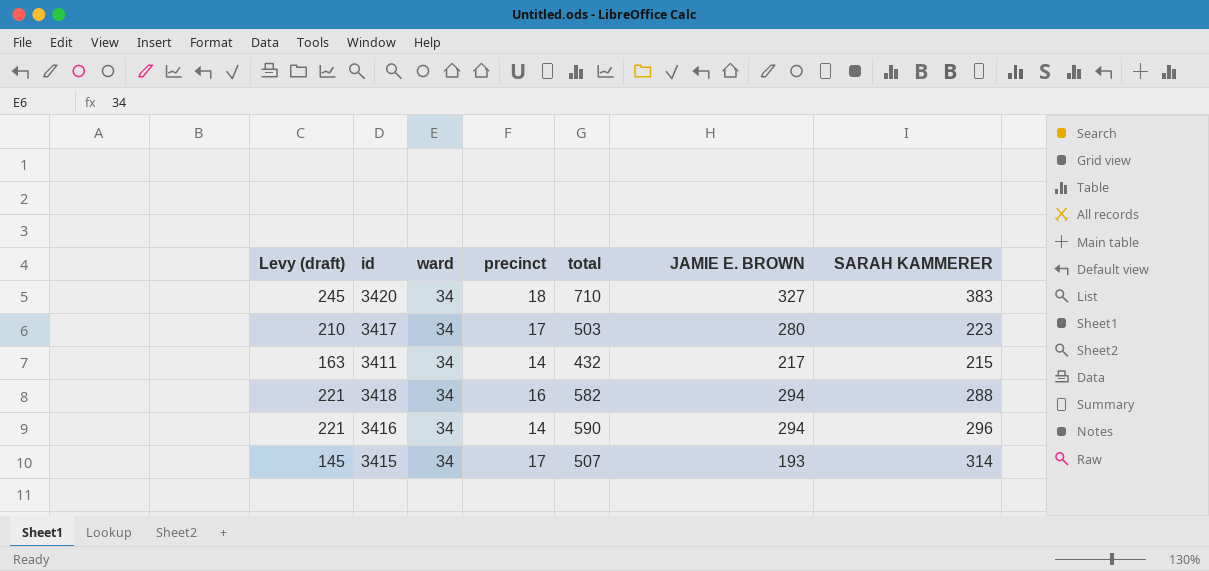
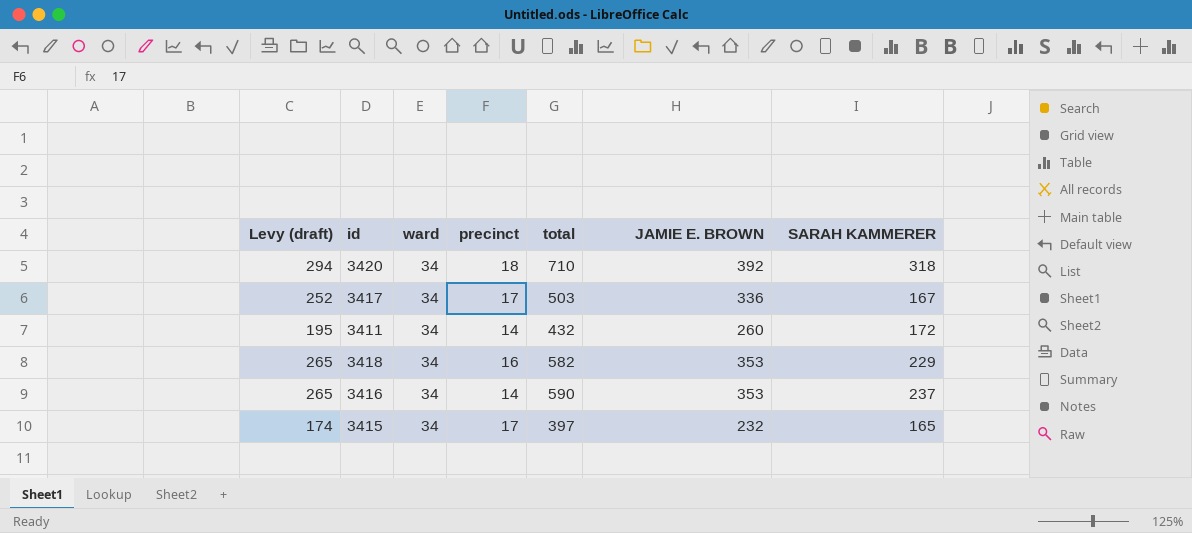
3420 | Levy (draft): 245 -> 294
3420 | JAMIE E. BROWN: 327 -> 392
3420 | SARAH KAMMERER: 383 -> 318
3417 | Levy (draft): 210 -> 252
3417 | JAMIE E. BROWN: 280 -> 336
3417 | SARAH KAMMERER: 223 -> 167
3411 | Levy (draft): 163 -> 195
3411 | JAMIE E. BROWN: 217 -> 260
3411 | SARAH KAMMERER: 215 -> 172
3418 | Levy (draft): 221 -> 265
3418 | JAMIE E. BROWN: 294 -> 353
3418 | SARAH KAMMERER: 288 -> 229
3416 | Levy (draft): 221 -> 265
3416 | JAMIE E. BROWN: 294 -> 353
3416 | SARAH KAMMERER: 296 -> 237
3415 | Levy (draft): 145 -> 174
3415 | total: 507 -> 397
3415 | JAMIE E. BROWN: 193 -> 232
3415 | SARAH KAMMERER: 314 -> 165

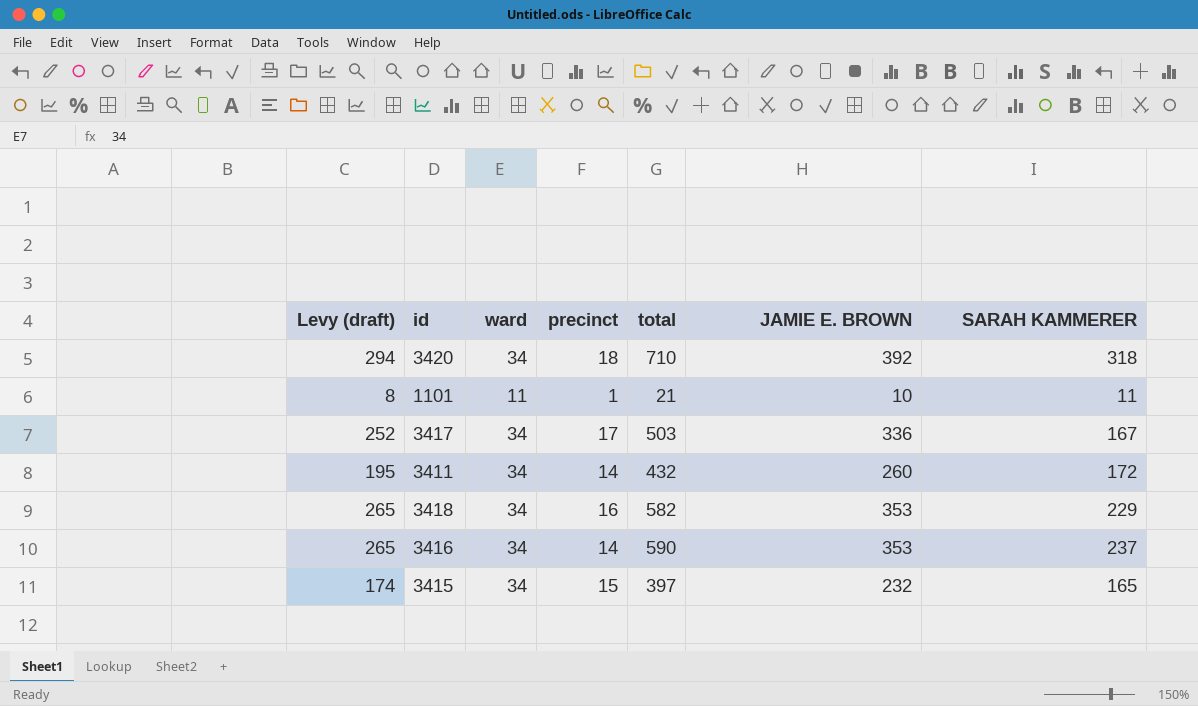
row 1101: none -> 8 | 11 | 1 | 21 | 10 | 11
3415 | precinct: 17 -> 15

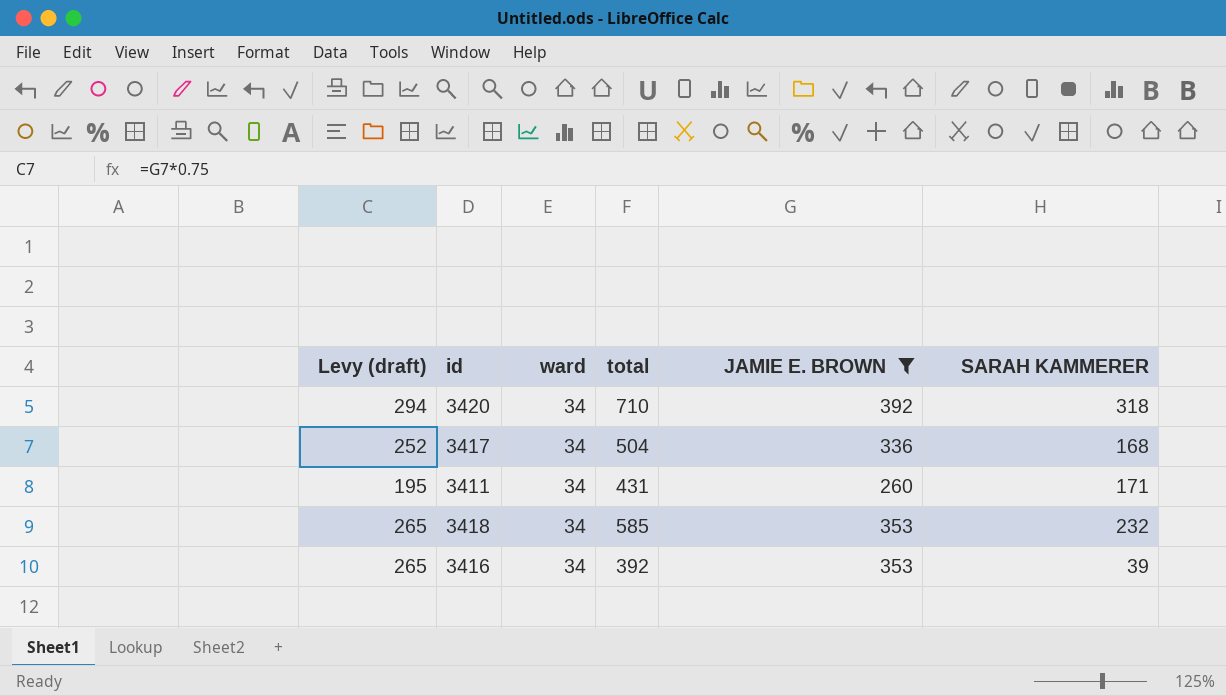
filter: none -> JAMIE E. BROWN >= 260
column precinct | position: 4 -> none
3417 | total: 503 -> 504
3417 | SARAH KAMMERER: 167 -> 168
3411 | total: 432 -> 431
3411 | SARAH KAMMERER: 172 -> 171
3418 | total: 582 -> 585
3418 | SARAH KAMMERER: 229 -> 232
3416 | total: 590 -> 392
3416 | SARAH KAMMERER: 237 -> 39

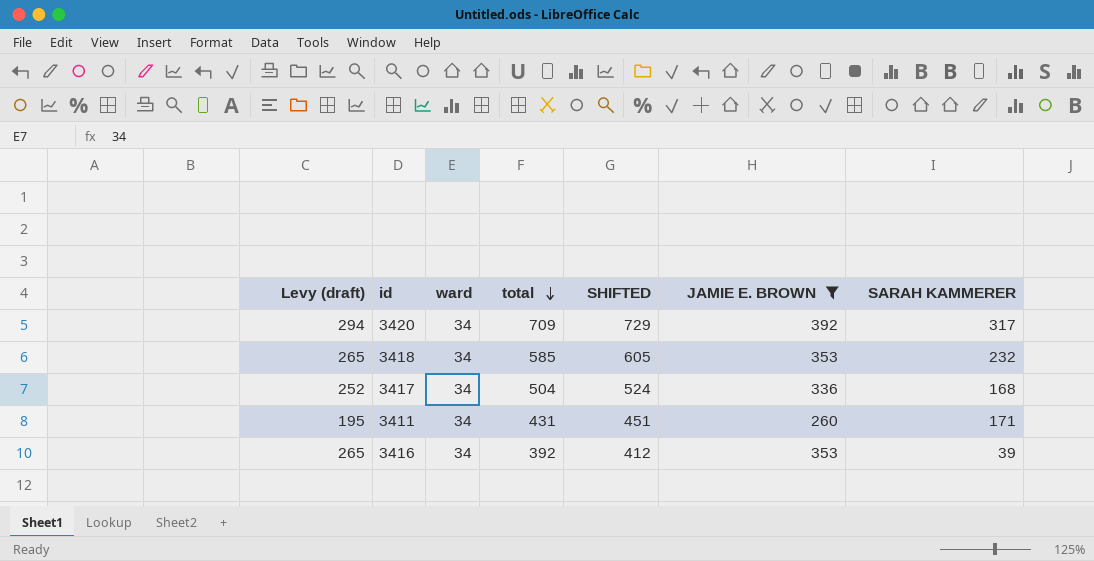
row order: none -> total descending
column SHIFTED | formula: none -> [total] + 20
3420 | total: 710 -> 709
3420 | SARAH KAMMERER: 318 -> 317

